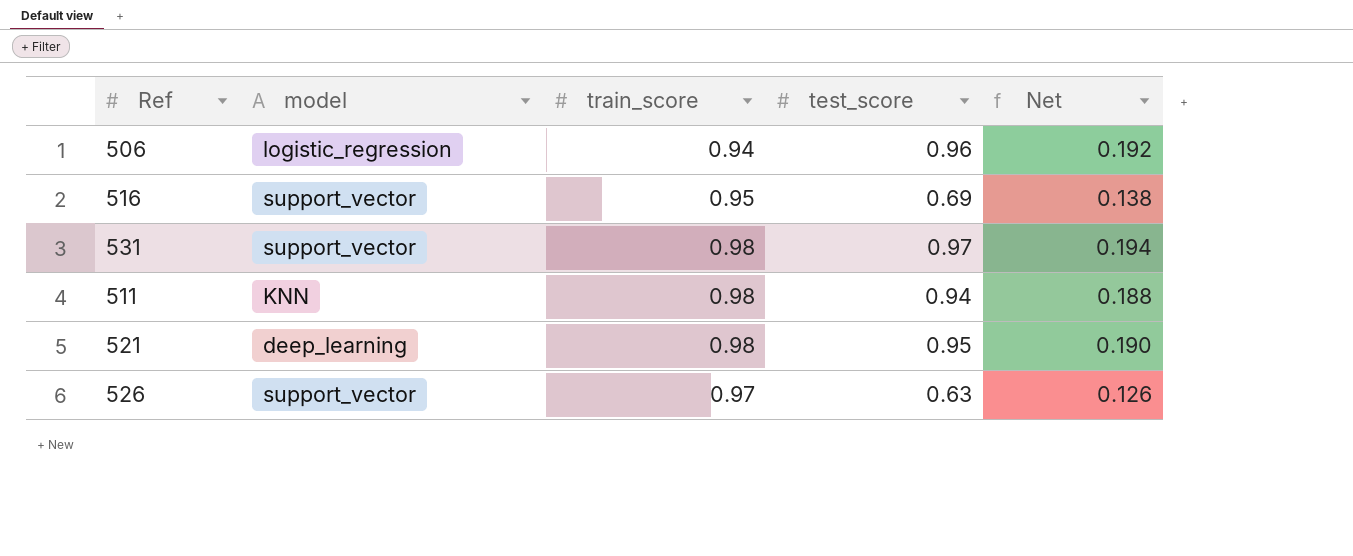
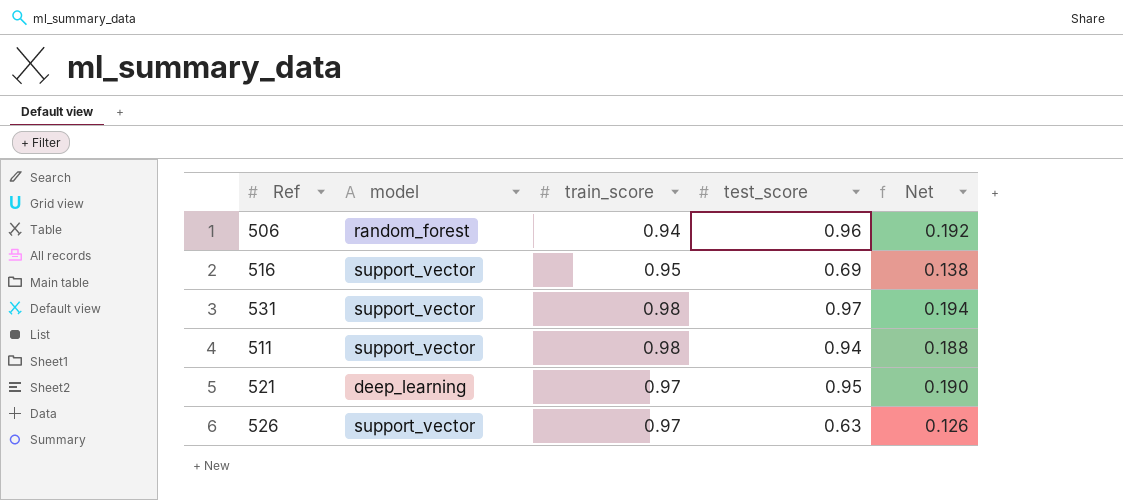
506 | model: logistic_regression -> random_forest
511 | model: KNN -> support_vector
521 | train_score: 0.98 -> 0.97

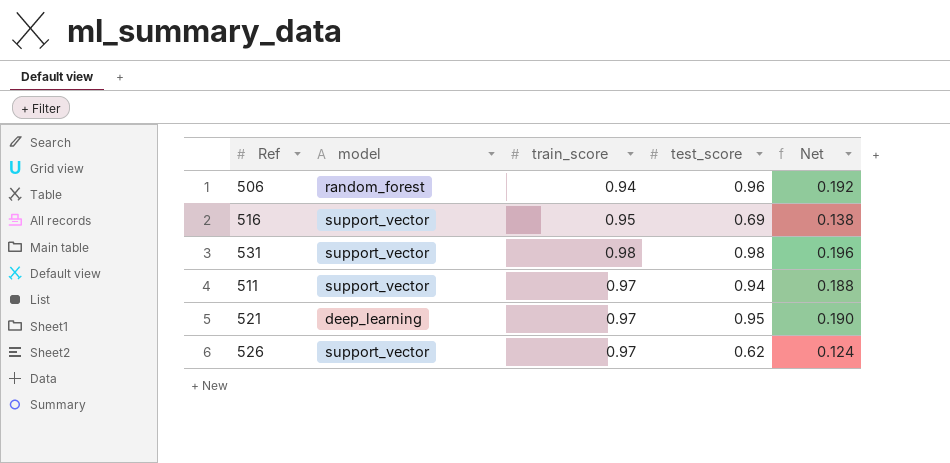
531 | test_score: 0.97 -> 0.98
531 | Net: 0.194 -> 0.196
511 | train_score: 0.98 -> 0.97
526 | test_score: 0.63 -> 0.62
526 | Net: 0.126 -> 0.124

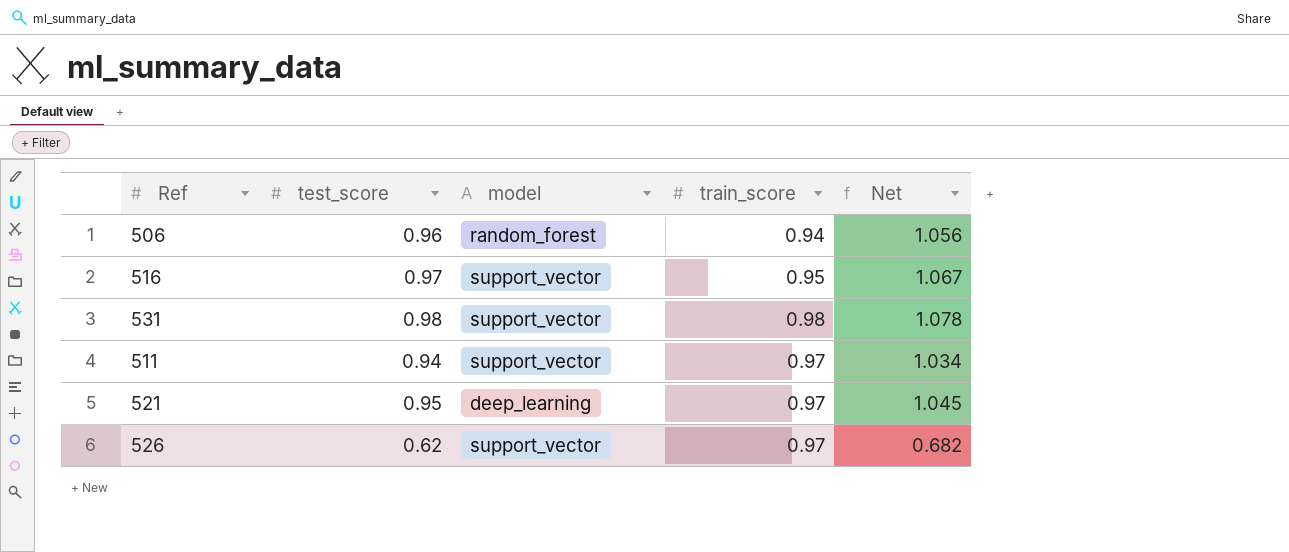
column test_score | position: 4 -> 2
column Net | formula: [test_score] * 0.2 -> [test_score] * 1.1
516 | test_score: 0.69 -> 0.97

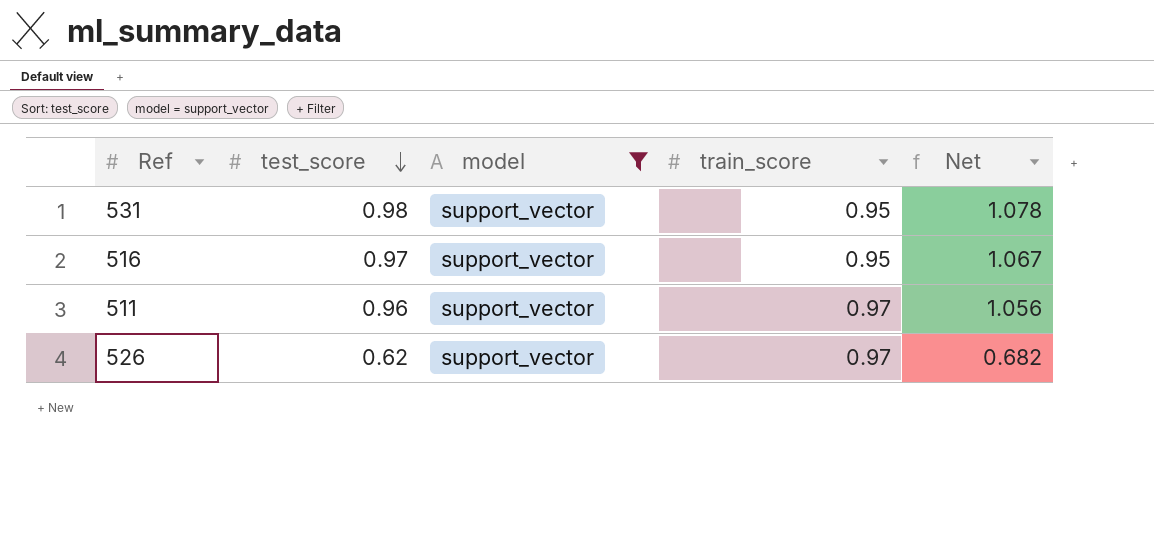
filter: none -> model = support_vector
row order: none -> test_score descending
531 | train_score: 0.98 -> 0.95
511 | test_score: 0.94 -> 0.96
511 | Net: 1.034 -> 1.056

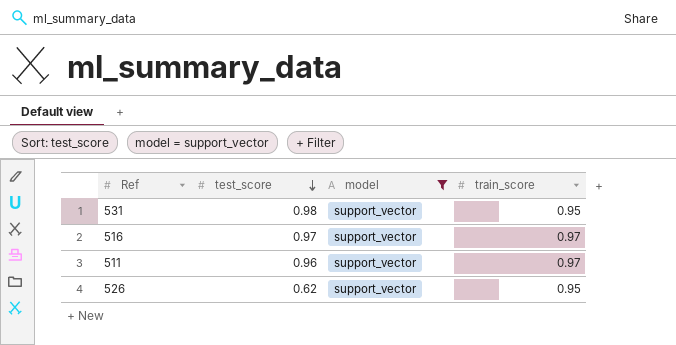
column Net | formula: [test_score] * 1.1 -> none
516 | train_score: 0.95 -> 0.97
526 | train_score: 0.97 -> 0.95

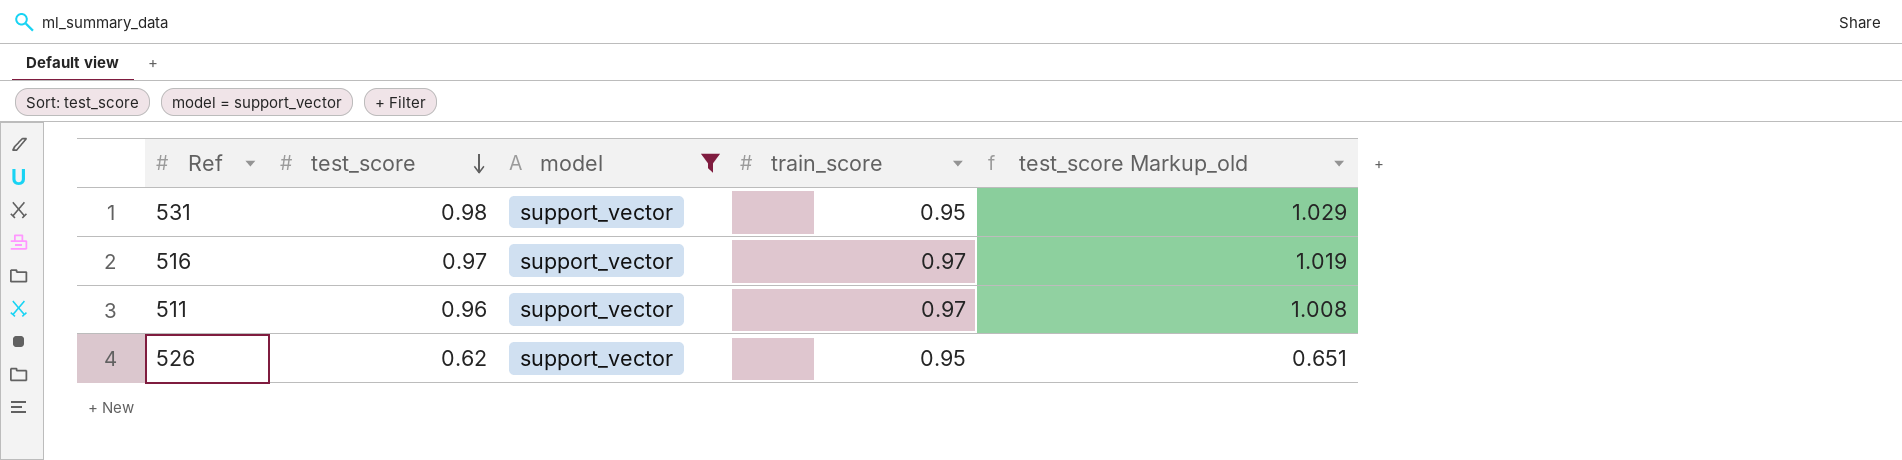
column test_score Markup_old | formula: none -> [test_score] * 1.05

